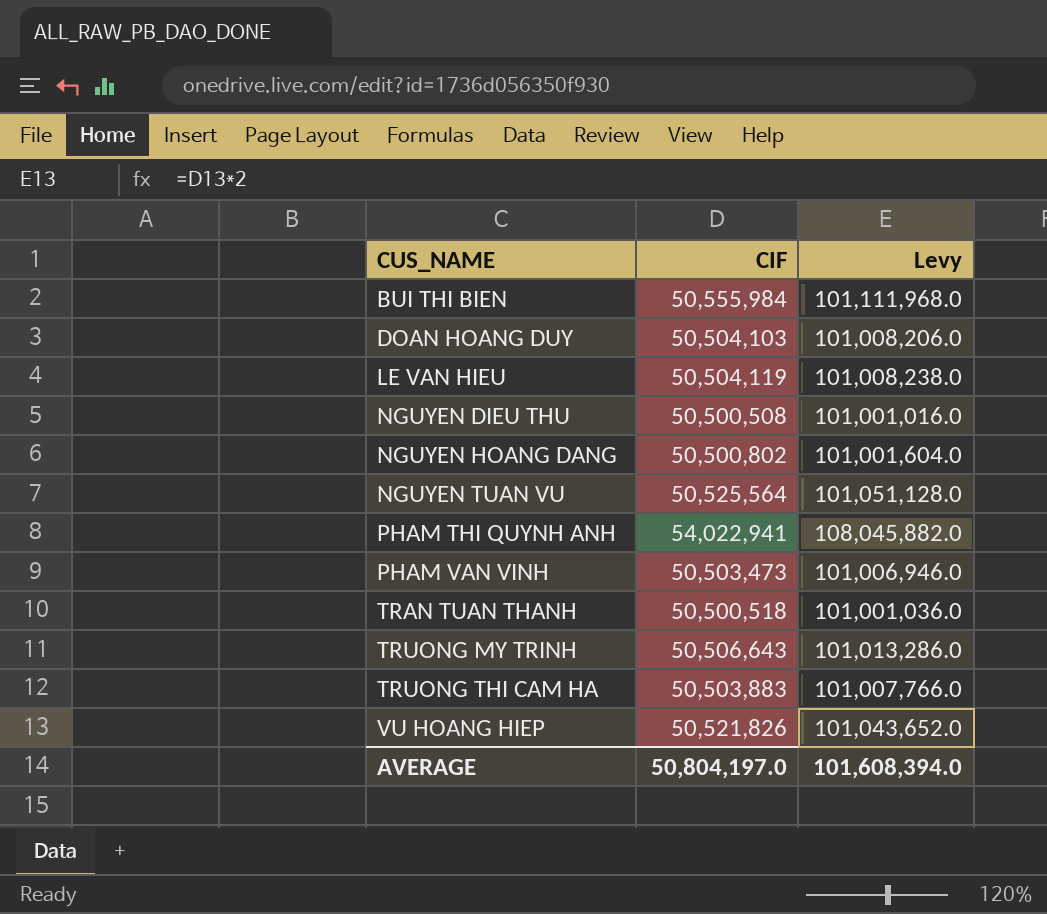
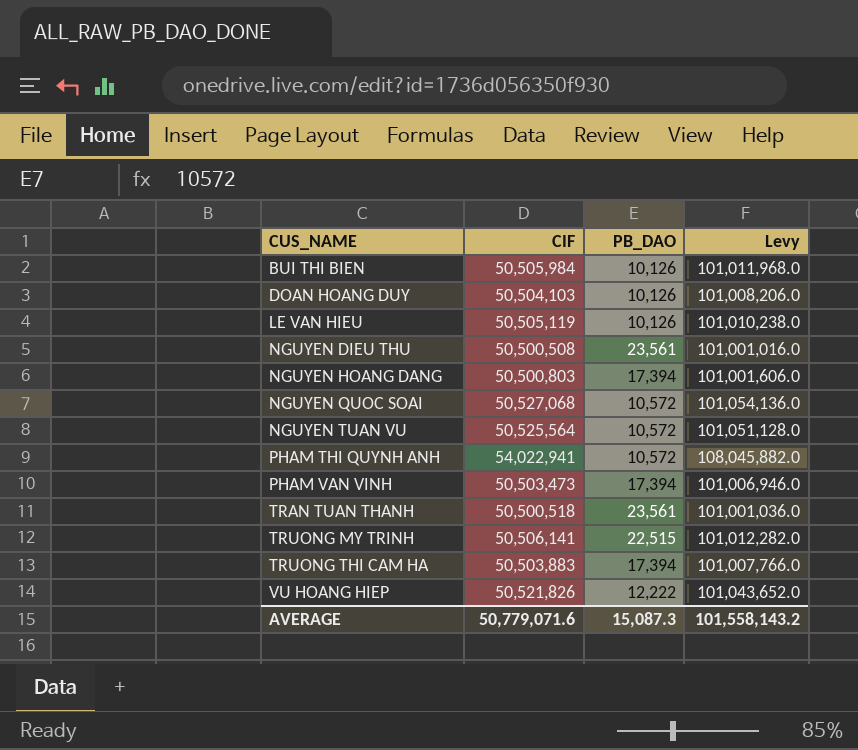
column PB_DAO | position: none -> 3
BUI THI BIEN | CIF: 50,555,984 -> 50,505,984
BUI THI BIEN | Levy: 101,111,968.0 -> 101,011,968.0
LE VAN HIEU | CIF: 50,504,119 -> 50,505,119
LE VAN HIEU | Levy: 101,008,238.0 -> 101,010,238.0
NGUYEN HOANG DANG | CIF: 50,500,802 -> 50,500,803
NGUYEN HOANG DANG | Levy: 101,001,604.0 -> 101,001,606.0
row NGUYEN QUOC SOAI: none -> 50,527,068 | 10,572 | 101,054,136.0
TRUONG MY TRINH | CIF: 50,506,643 -> 50,506,141
TRUONG MY TRINH | Levy: 101,013,286.0 -> 101,012,282.0
AVERAGE | CIF: 50,804,197.0 -> 50,779,071.6
AVERAGE | Levy: 101,608,394.0 -> 101,558,143.2

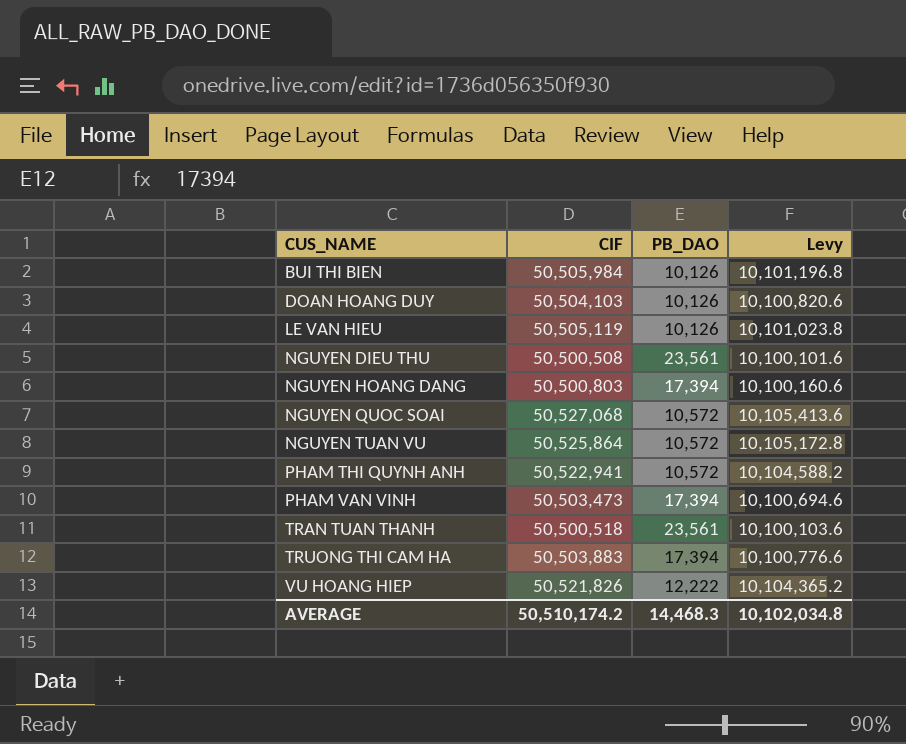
column Levy | formula: [CIF] * 2 -> [CIF] * 0.2
row TRUONG MY TRINH: 50,506,141 | 22,515 | 101,012,282.0 -> none
NGUYEN TUAN VU | CIF: 50,525,564 -> 50,525,864
PHAM THI QUYNH ANH | CIF: 54,022,941 -> 50,522,941
AVERAGE | CIF: 50,779,071.6 -> 50,510,174.2
AVERAGE | PB_DAO: 15,087.3 -> 14,468.3
AVERAGE | Levy: 101,558,143.2 -> 10,102,034.8

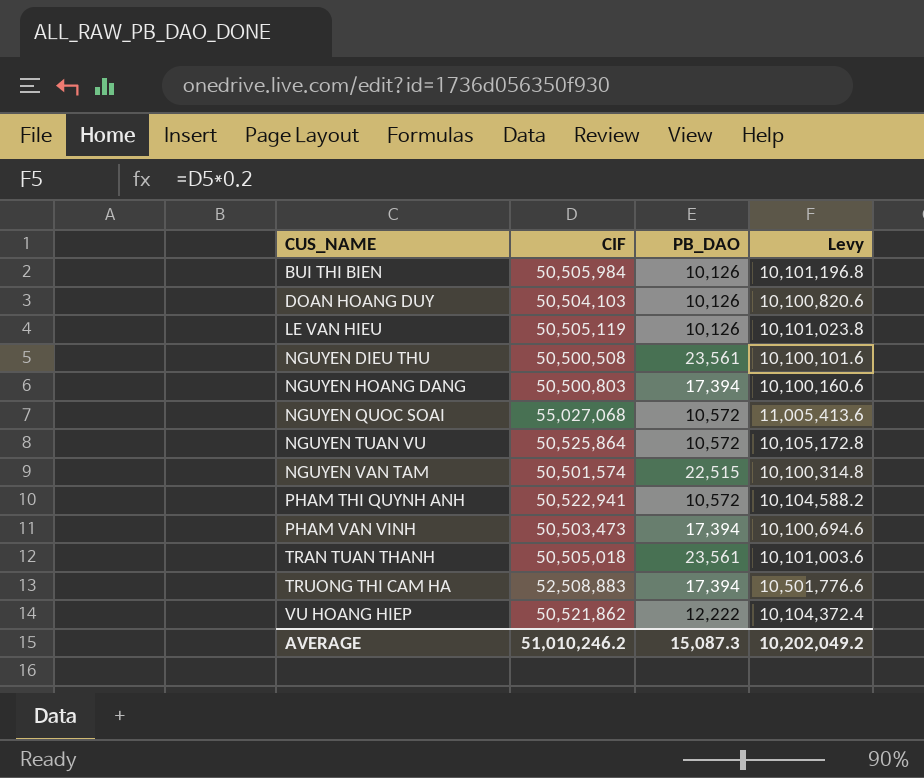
NGUYEN QUOC SOAI | CIF: 50,527,068 -> 55,027,068
NGUYEN QUOC SOAI | Levy: 10,105,413.6 -> 11,005,413.6
row NGUYEN VAN TAM: none -> 50,501,574 | 22,515 | 10,100,314.8
TRAN TUAN THANH | CIF: 50,500,518 -> 50,505,018
TRAN TUAN THANH | Levy: 10,100,103.6 -> 10,101,003.6
TRUONG THI CAM HA | CIF: 50,503,883 -> 52,508,883
TRUONG THI CAM HA | Levy: 10,100,776.6 -> 10,501,776.6
VU HOANG HIEP | CIF: 50,521,826 -> 50,521,862
VU HOANG HIEP | Levy: 10,104,365.2 -> 10,104,372.4
AVERAGE | CIF: 50,510,174.2 -> 51,010,246.2
AVERAGE | PB_DAO: 14,468.3 -> 15,087.3
AVERAGE | Levy: 10,102,034.8 -> 10,202,049.2

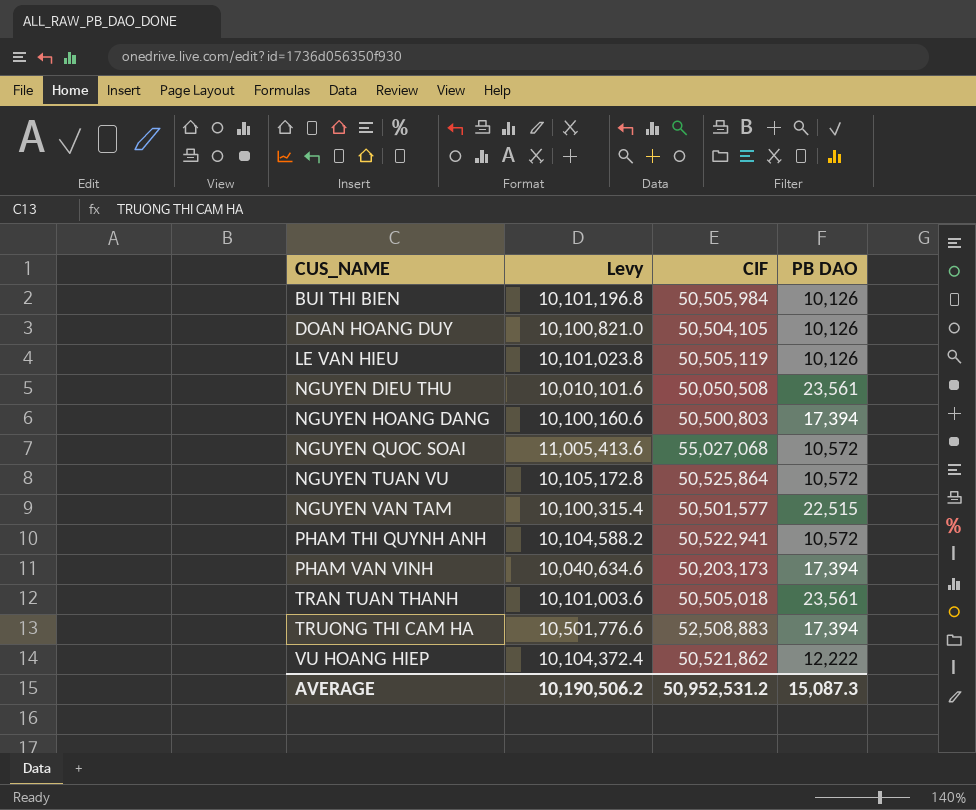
column Levy | position: 4 -> 2
column name: PB_DAO -> PB DAO
DOAN HOANG DUY | Levy: 10,100,820.6 -> 10,100,821.0
DOAN HOANG DUY | CIF: 50,504,103 -> 50,504,105
NGUYEN DIEU THU | Levy: 10,100,101.6 -> 10,010,101.6
NGUYEN DIEU THU | CIF: 50,500,508 -> 50,050,508
NGUYEN VAN TAM | Levy: 10,100,314.8 -> 10,100,315.4
NGUYEN VAN TAM | CIF: 50,501,574 -> 50,501,577
PHAM VAN VINH | Levy: 10,100,694.6 -> 10,040,634.6
PHAM VAN VINH | CIF: 50,503,473 -> 50,203,173
AVERAGE | Levy: 10,202,049.2 -> 10,190,506.2
AVERAGE | CIF: 51,010,246.2 -> 50,952,531.2

